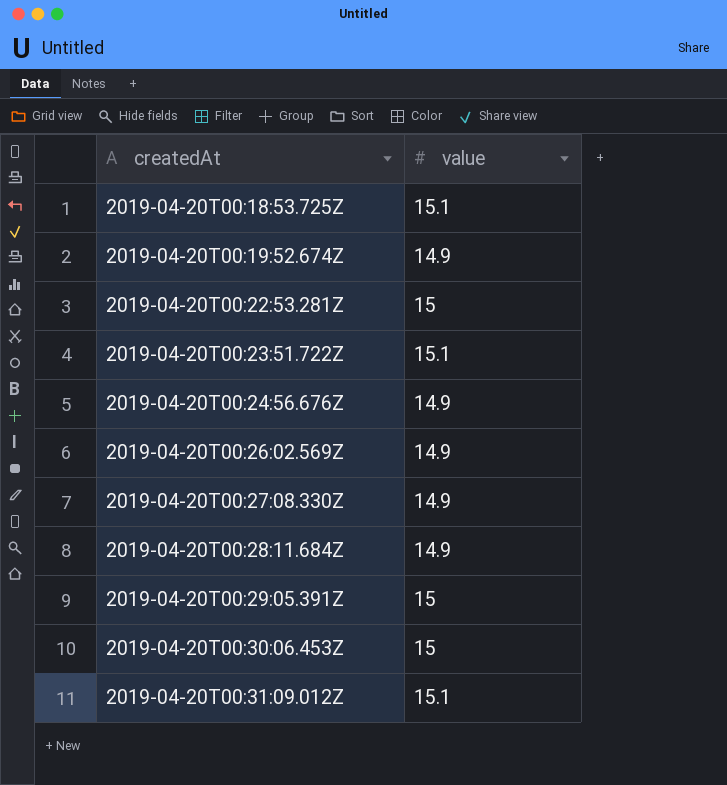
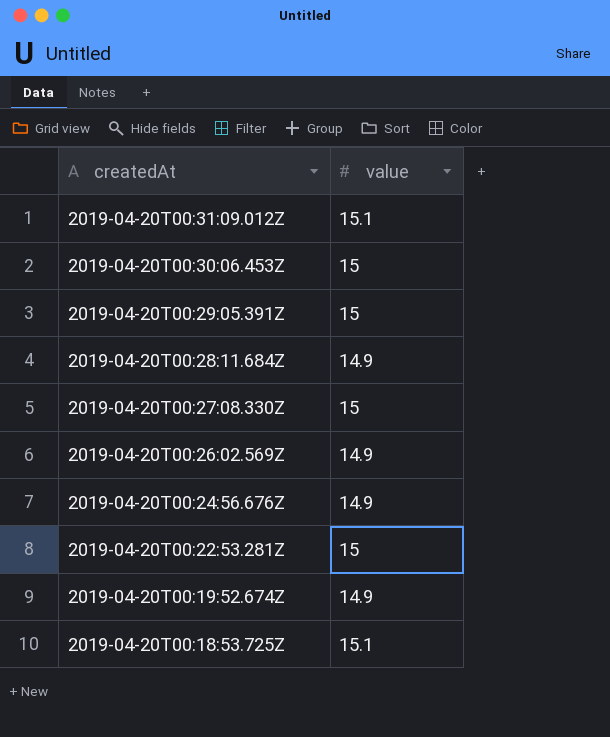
row order: createdAt ascending -> createdAt descending
row 2019-04-20T00:23:51.722Z: 15.1 -> none
2019-04-20T00:27:08.330Z | value: 14.9 -> 15

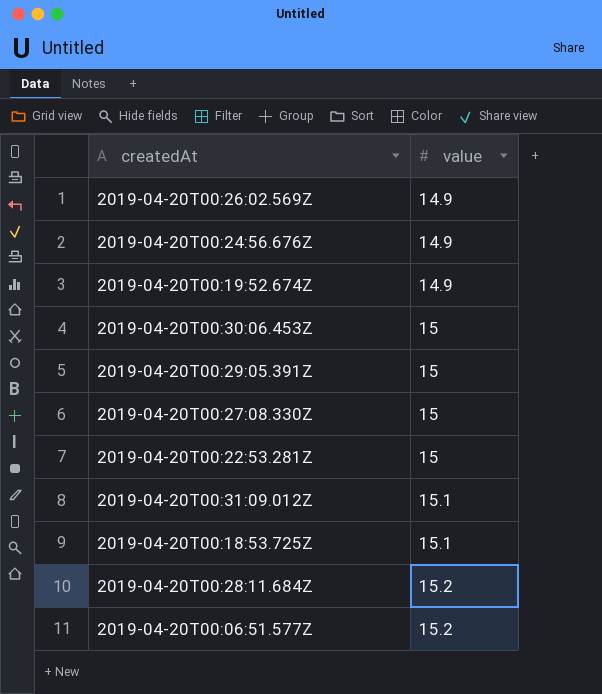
row order: createdAt descending -> value ascending
2019-04-20T00:28:11.684Z | value: 14.9 -> 15.2
row 2019-04-20T00:06:51.577Z: none -> 15.2

